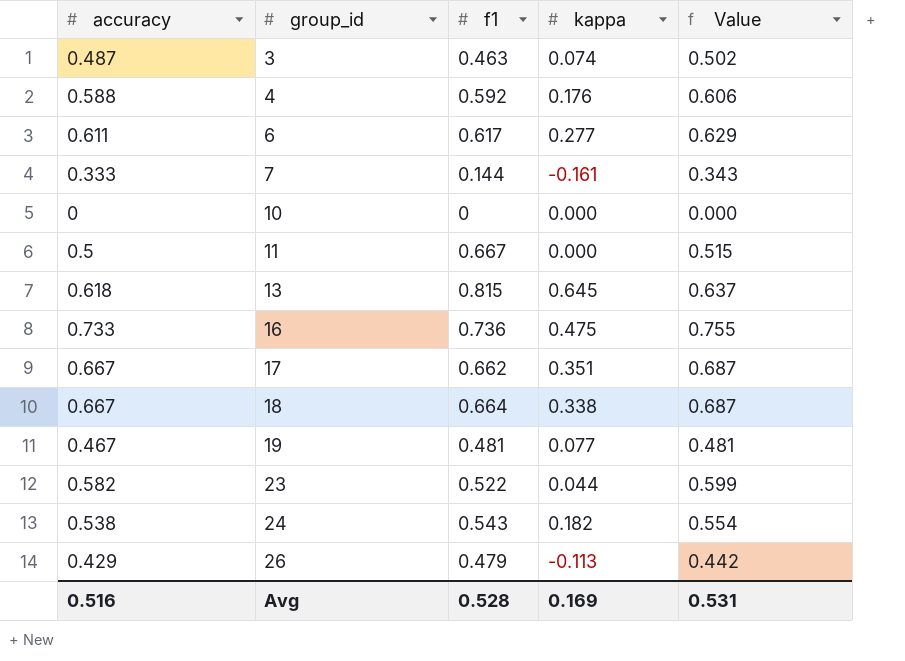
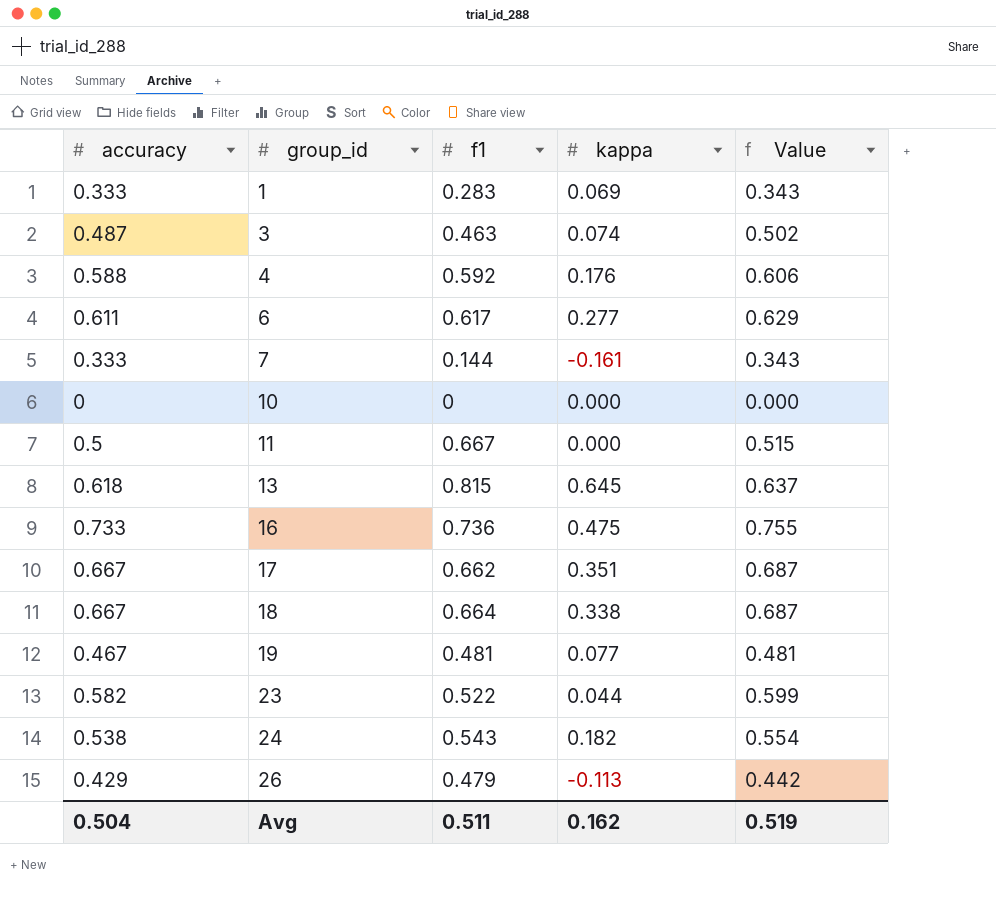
row 1: none -> 0.333 | 0.283 | 0.069 | 0.343
Avg | accuracy: 0.516 -> 0.504
Avg | f1: 0.528 -> 0.511
Avg | kappa: 0.169 -> 0.162
Avg | Value: 0.531 -> 0.519

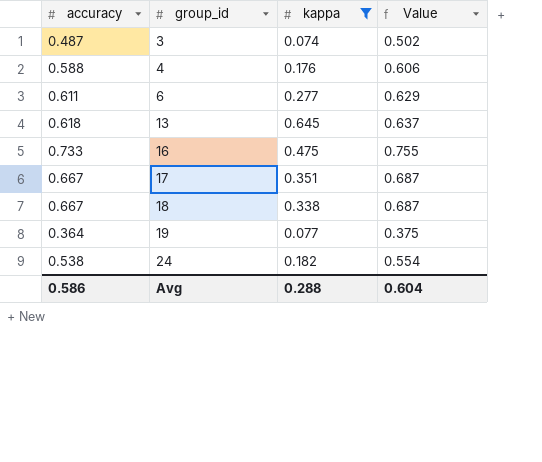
filter: none -> kappa >= 0.074
column f1 | position: 3 -> none
19 | accuracy: 0.467 -> 0.364
19 | Value: 0.481 -> 0.375
Avg | accuracy: 0.504 -> 0.586
Avg | kappa: 0.162 -> 0.288
Avg | Value: 0.519 -> 0.604

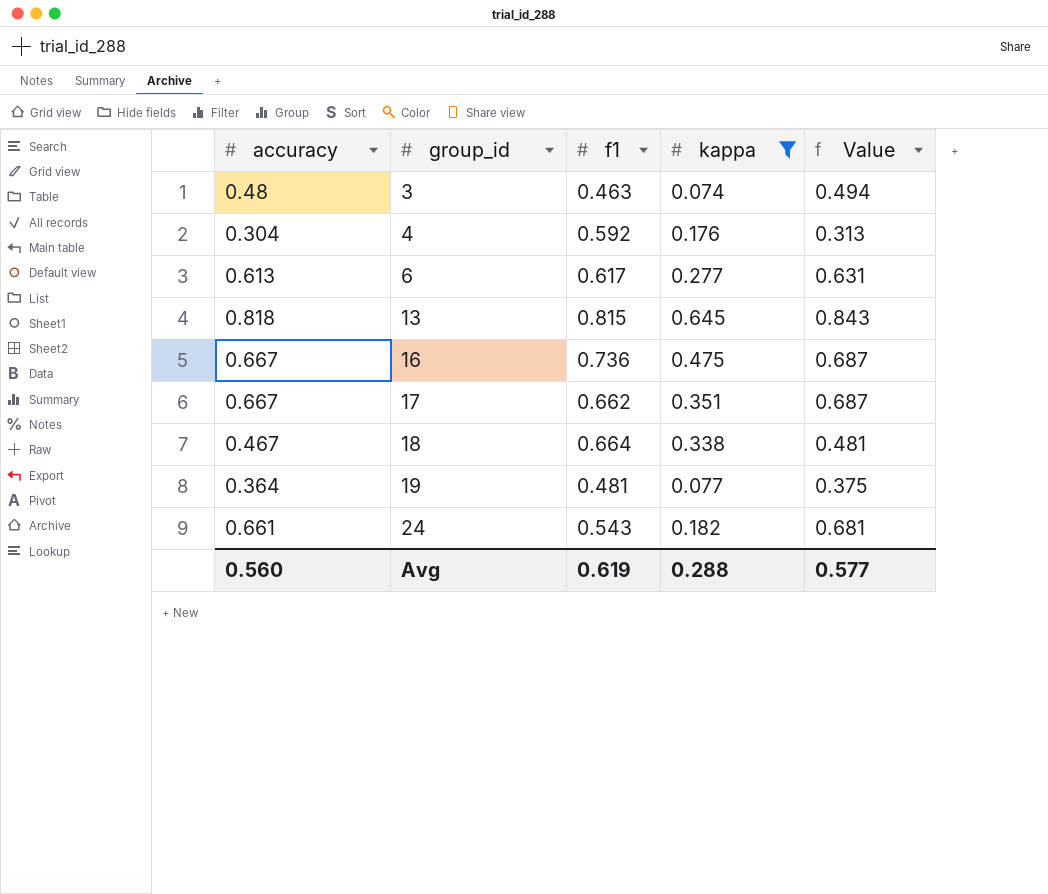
column f1 | position: none -> 3
3 | accuracy: 0.487 -> 0.48
3 | Value: 0.502 -> 0.494
4 | accuracy: 0.588 -> 0.304
4 | Value: 0.606 -> 0.313
6 | accuracy: 0.611 -> 0.613
6 | Value: 0.629 -> 0.631
13 | accuracy: 0.618 -> 0.818
13 | Value: 0.637 -> 0.843
16 | accuracy: 0.733 -> 0.667
16 | Value: 0.755 -> 0.687
18 | accuracy: 0.667 -> 0.467
18 | Value: 0.687 -> 0.481
24 | accuracy: 0.538 -> 0.661
24 | Value: 0.554 -> 0.681
Avg | accuracy: 0.586 -> 0.560
Avg | Value: 0.604 -> 0.577

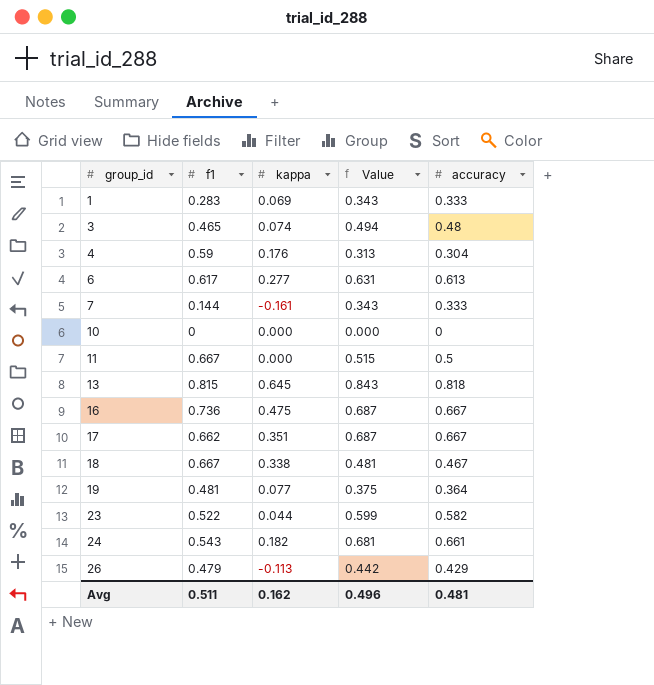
filter: kappa >= 0.074 -> none
column accuracy | position: 1 -> 5
3 | f1: 0.463 -> 0.465
4 | f1: 0.592 -> 0.59
18 | f1: 0.664 -> 0.667
Avg | f1: 0.619 -> 0.511
Avg | kappa: 0.288 -> 0.162
Avg | Value: 0.577 -> 0.496
Avg | accuracy: 0.560 -> 0.481

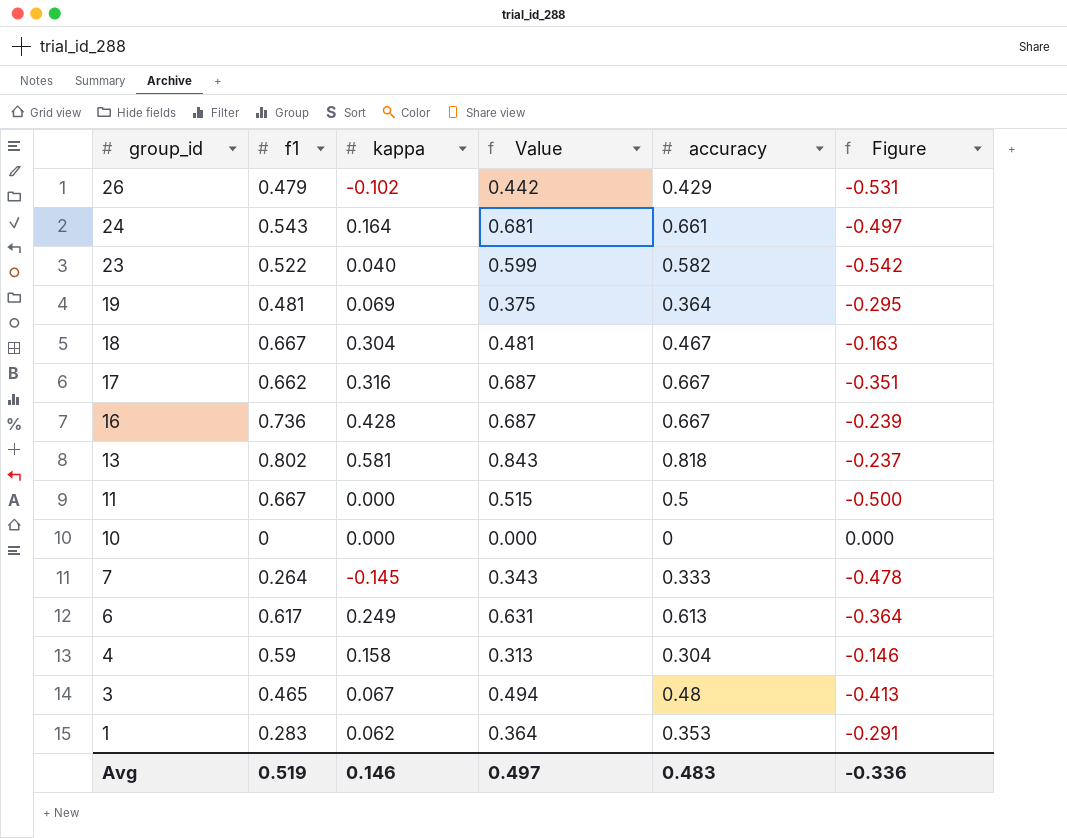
row order: group_id ascending -> group_id descending
column Figure | formula: none -> [kappa] - [accuracy]
26 | kappa: -0.113 -> -0.102
24 | kappa: 0.182 -> 0.164
23 | kappa: 0.044 -> 0.040
19 | kappa: 0.077 -> 0.069
18 | kappa: 0.338 -> 0.304
17 | kappa: 0.351 -> 0.316
16 | kappa: 0.475 -> 0.428
13 | f1: 0.815 -> 0.802
13 | kappa: 0.645 -> 0.581
7 | f1: 0.144 -> 0.264
7 | kappa: -0.161 -> -0.145
6 | kappa: 0.277 -> 0.249
4 | kappa: 0.176 -> 0.158
3 | kappa: 0.074 -> 0.067
1 | kappa: 0.069 -> 0.062
1 | Value: 0.343 -> 0.364
1 | accuracy: 0.333 -> 0.353
Avg | f1: 0.511 -> 0.519
Avg | kappa: 0.162 -> 0.146
Avg | Value: 0.496 -> 0.497
Avg | accuracy: 0.481 -> 0.483

